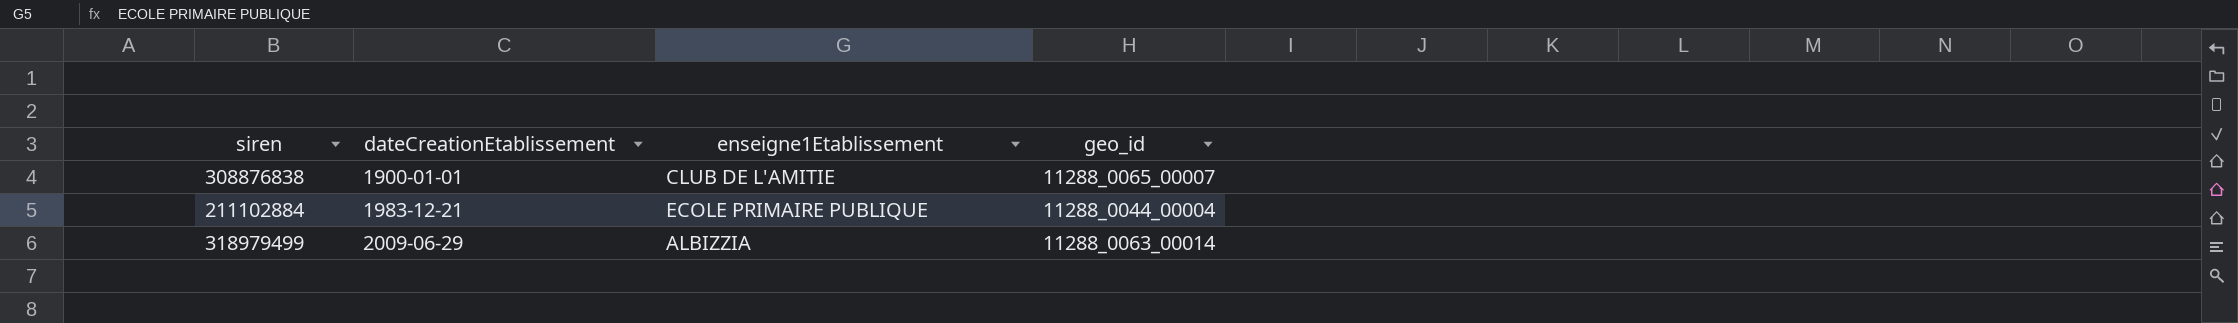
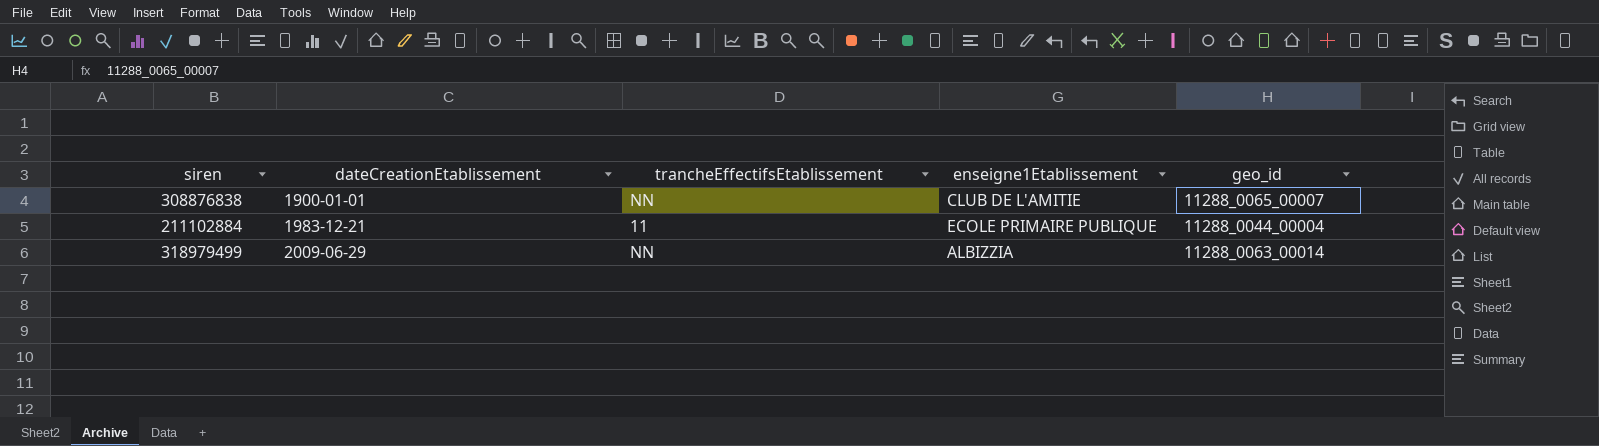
column trancheEffectifsEtablissement | position: none -> 3

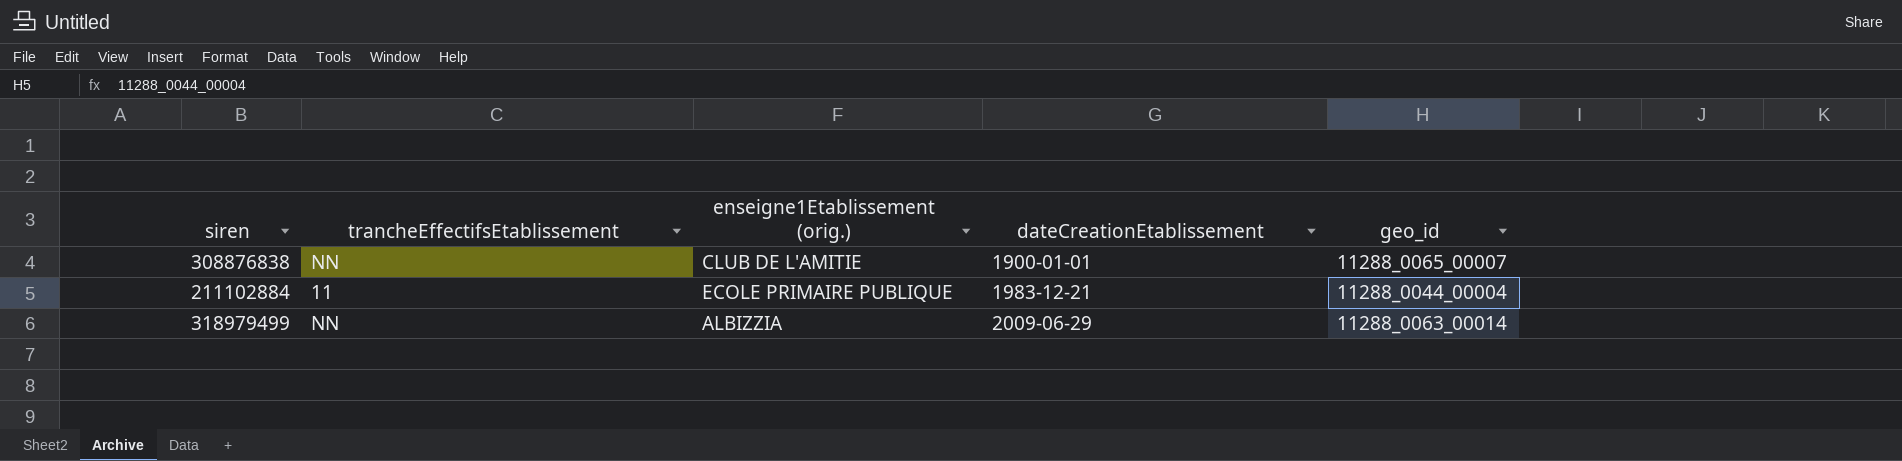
column name: enseigne1Etablissement -> enseigne1Etablissement (orig.)
column dateCreationEtablissement | position: 2 -> 4

